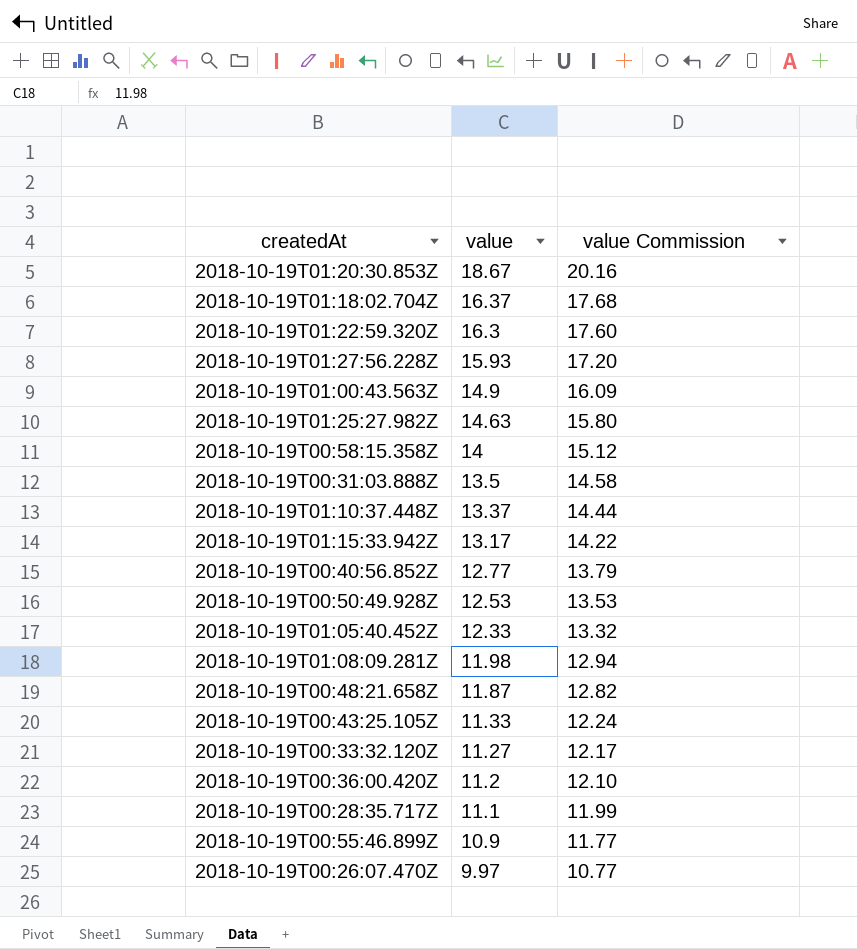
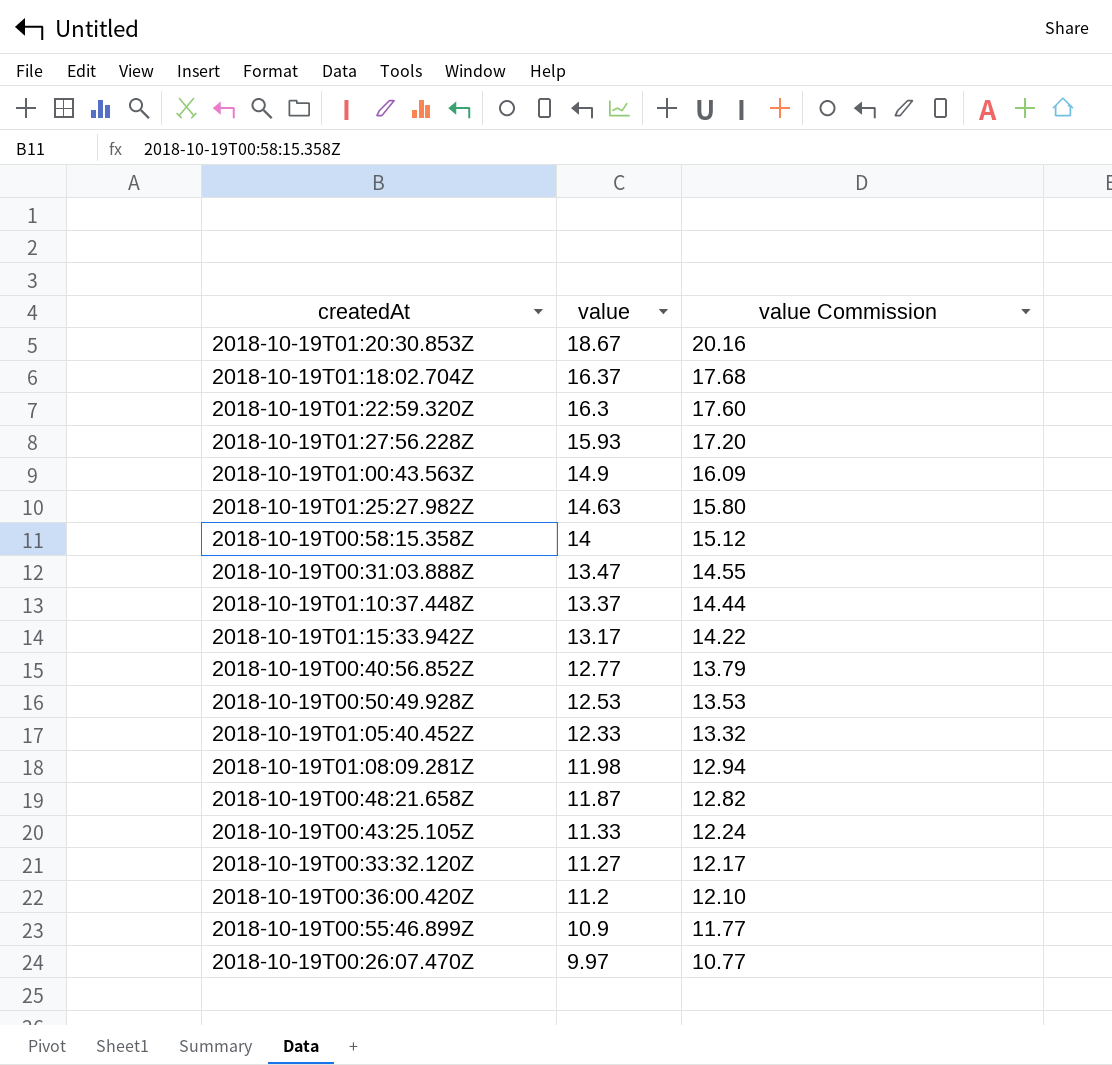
row 2018-10-19T00:28:35.717Z: 11.1 | 11.99 -> none
2018-10-19T00:31:03.888Z | value: 13.5 -> 13.47
2018-10-19T00:31:03.888Z | value Commission: 14.58 -> 14.55

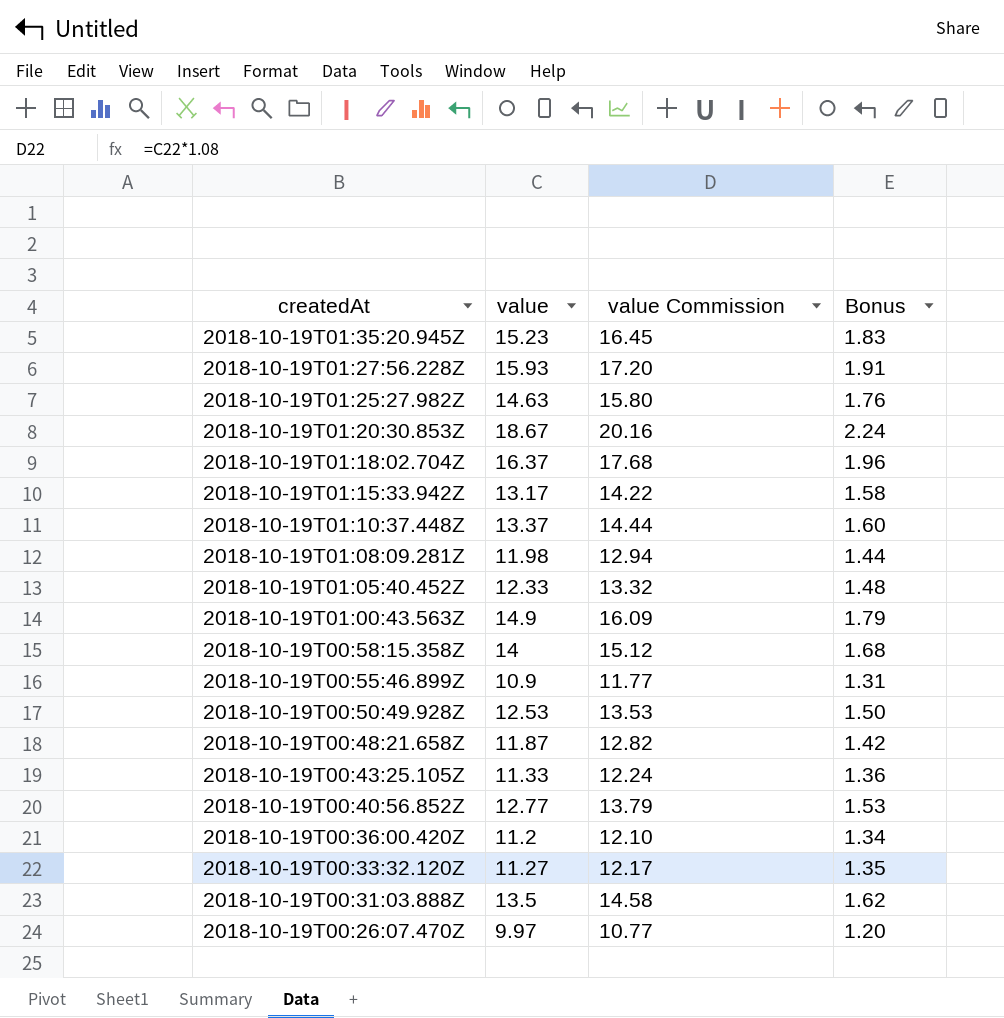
row order: value descending -> createdAt descending
column Bonus | formula: none -> [value] * 0.12
row 2018-10-19T01:22:59.320Z: 16.3 | 17.60 -> none
row 2018-10-19T01:35:20.945Z: none -> 15.23 | 16.45 | 1.83
2018-10-19T00:31:03.888Z | value: 13.47 -> 13.5
2018-10-19T00:31:03.888Z | value Commission: 14.55 -> 14.58

